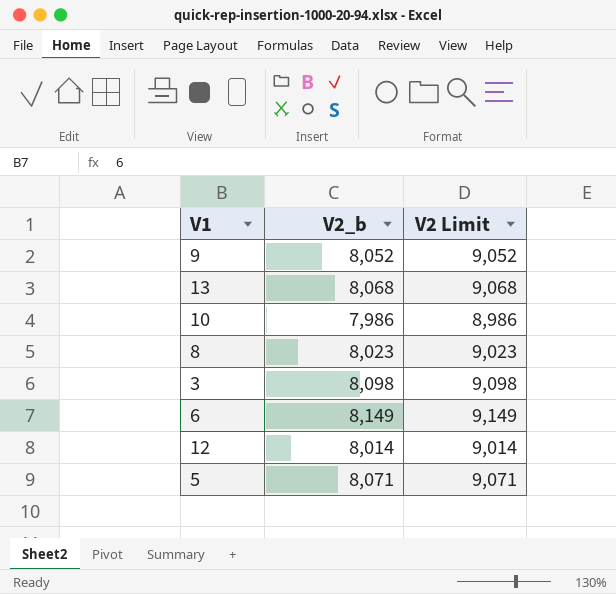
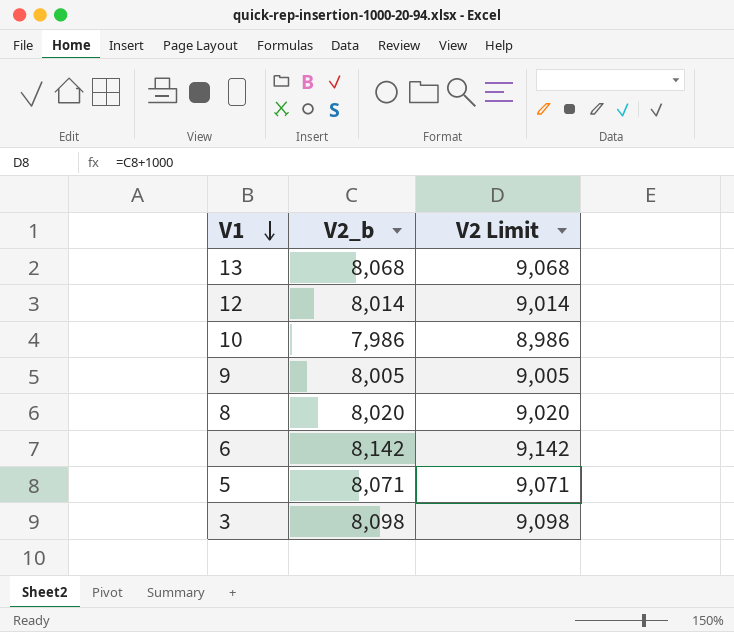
row order: none -> V1 descending
9 | V2_b: 8,052 -> 8,005
9 | V2 Limit: 9,052 -> 9,005
8 | V2_b: 8,023 -> 8,020
8 | V2 Limit: 9,023 -> 9,020
6 | V2_b: 8,149 -> 8,142
6 | V2 Limit: 9,149 -> 9,142

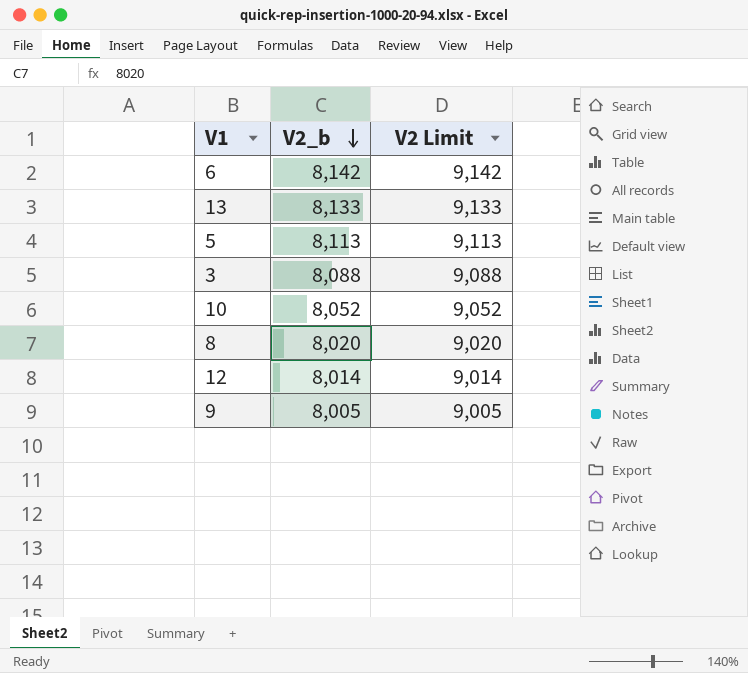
row order: V1 descending -> V2_b descending
13 | V2_b: 8,068 -> 8,133
13 | V2 Limit: 9,068 -> 9,133
5 | V2_b: 8,071 -> 8,113
5 | V2 Limit: 9,071 -> 9,113
3 | V2_b: 8,098 -> 8,088
3 | V2 Limit: 9,098 -> 9,088
10 | V2_b: 7,986 -> 8,052
10 | V2 Limit: 8,986 -> 9,052

